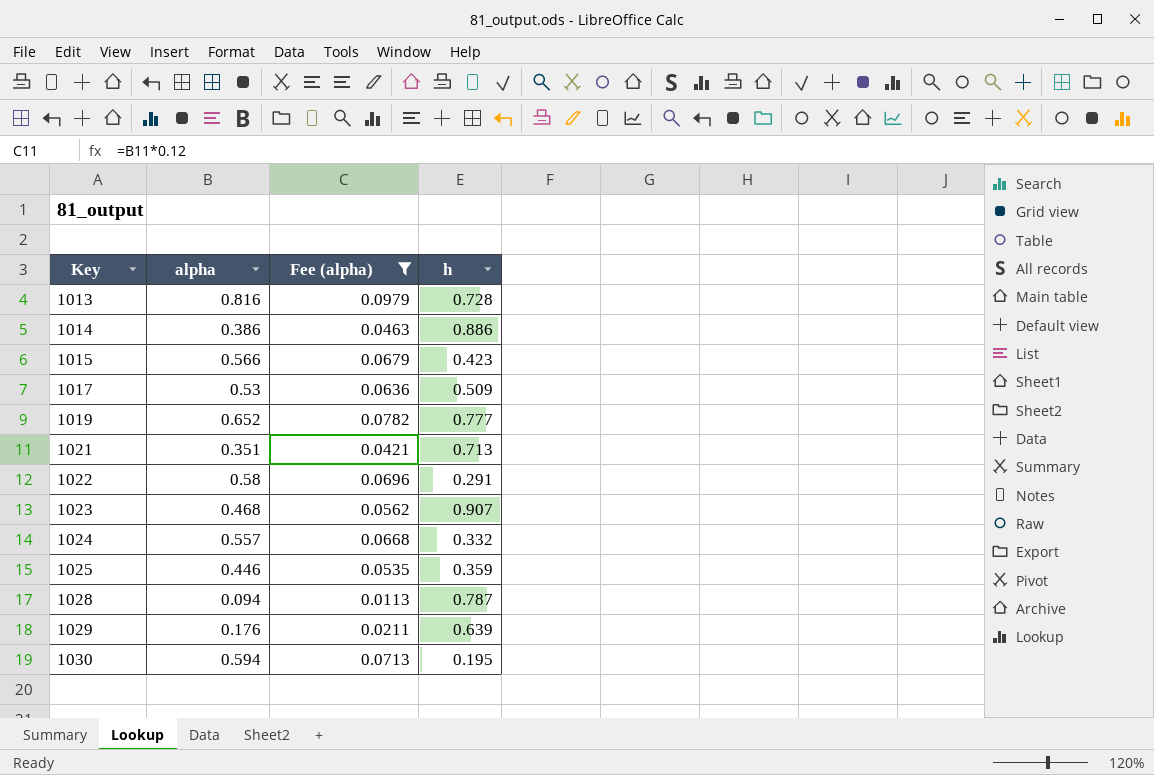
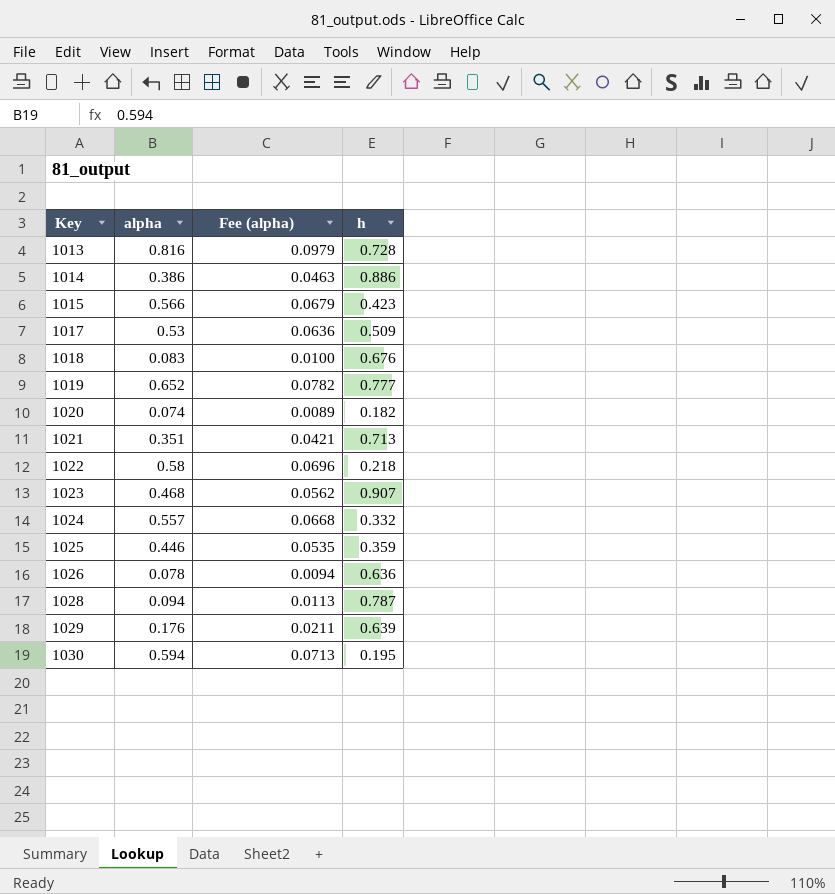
filter: Fee (alpha) >= 0.0113 -> none
1022 | h: 0.291 -> 0.218

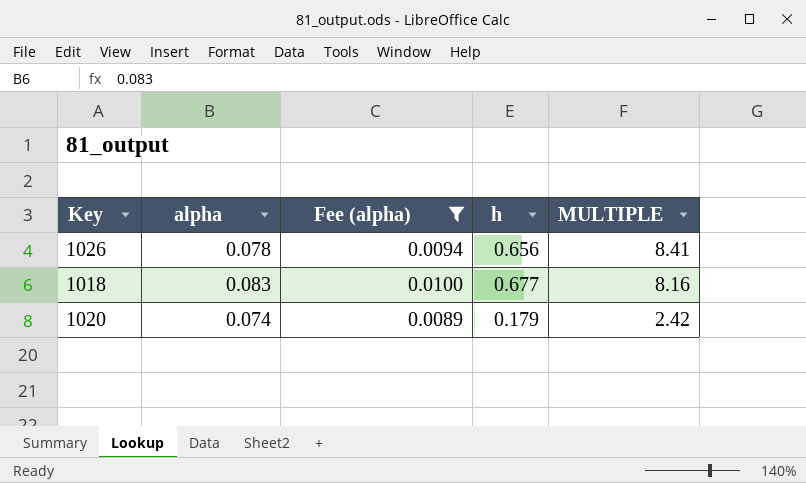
filter: none -> Fee (alpha) <= 0.0100
row order: Key ascending -> MULTIPLE descending
column MULTIPLE | formula: none -> [h] / [alpha]
1026 | h: 0.636 -> 0.656
1018 | h: 0.676 -> 0.677
1020 | h: 0.182 -> 0.179

